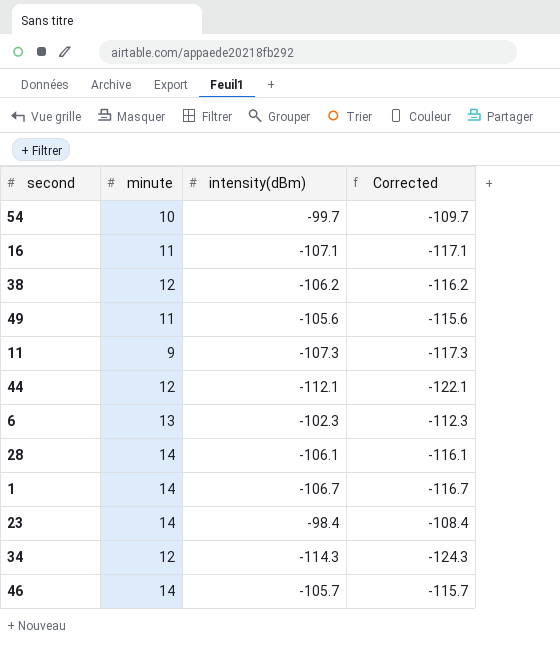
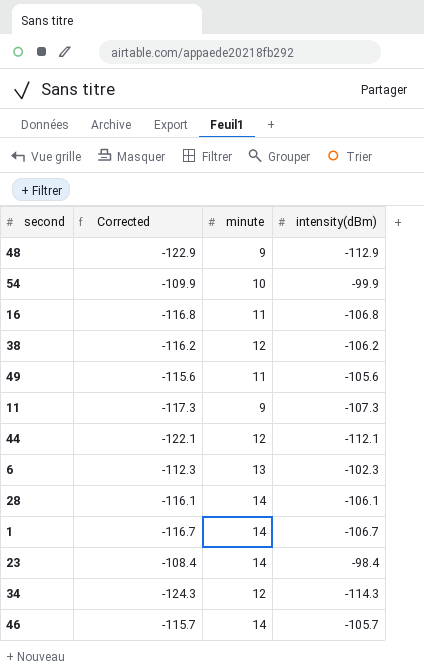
column Corrected | position: 4 -> 2
row 48: none -> -122.9 | 9 | -112.9
54 | Corrected: -109.7 -> -109.9
54 | intensity(dBm): -99.7 -> -99.9
16 | Corrected: -117.1 -> -116.8
16 | intensity(dBm): -107.1 -> -106.8

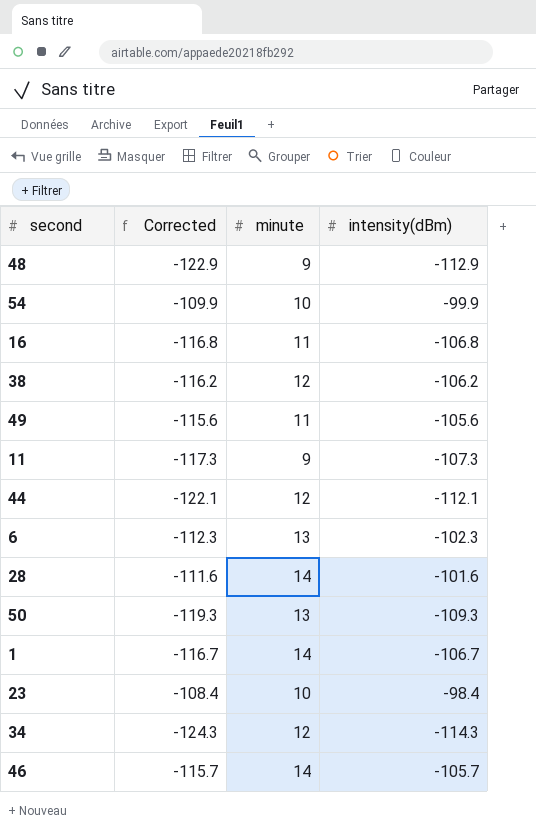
28 | Corrected: -116.1 -> -111.6
28 | intensity(dBm): -106.1 -> -101.6
row 50: none -> -119.3 | 13 | -109.3
23 | minute: 14 -> 10

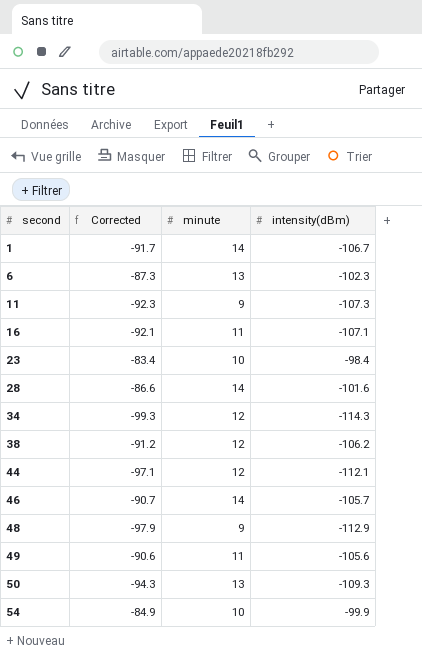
row order: none -> second ascending
column Corrected | formula: [intensity(dBm)] - 10 -> [intensity(dBm)] + 15
16 | intensity(dBm): -106.8 -> -107.1

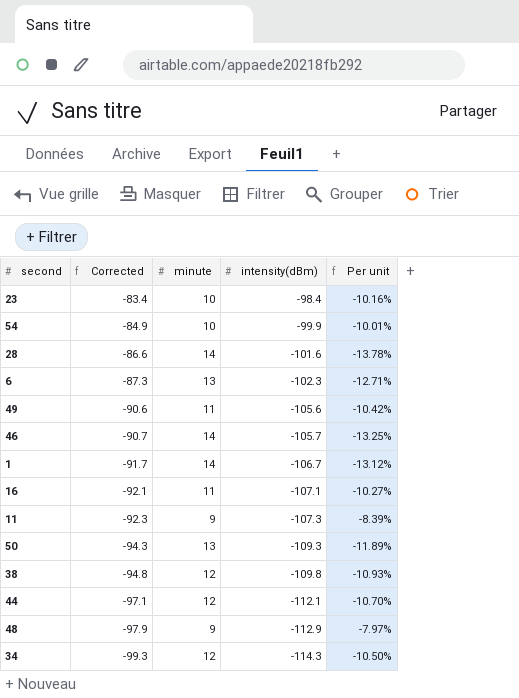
row order: second ascending -> Corrected descending
column Per unit | formula: none -> [minute] / [intensity(dBm)]
38 | Corrected: -91.2 -> -94.8
38 | intensity(dBm): -106.2 -> -109.8

